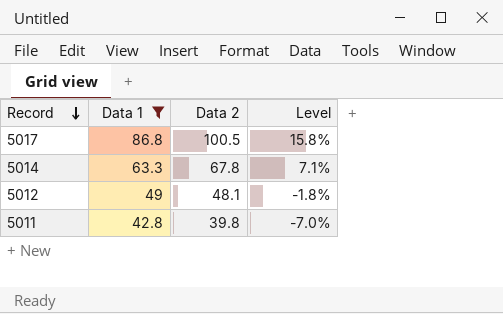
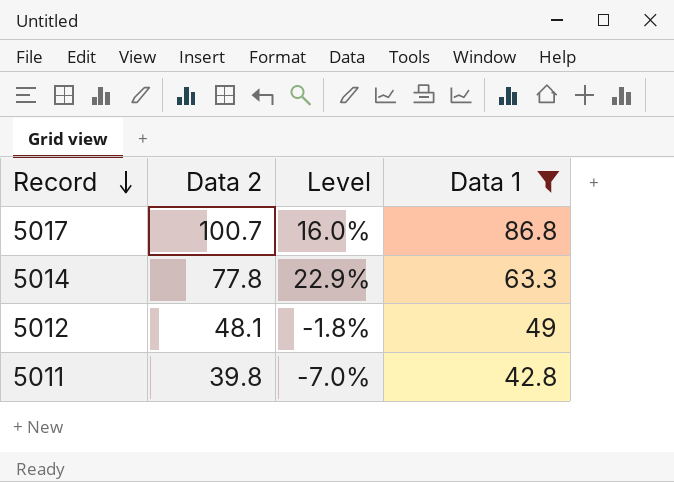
column Data 1 | position: 2 -> 4
5017 | Data 2: 100.5 -> 100.7
5017 | Level: 15.8% -> 16.0%
5014 | Data 2: 67.8 -> 77.8
5014 | Level: 7.1% -> 22.9%

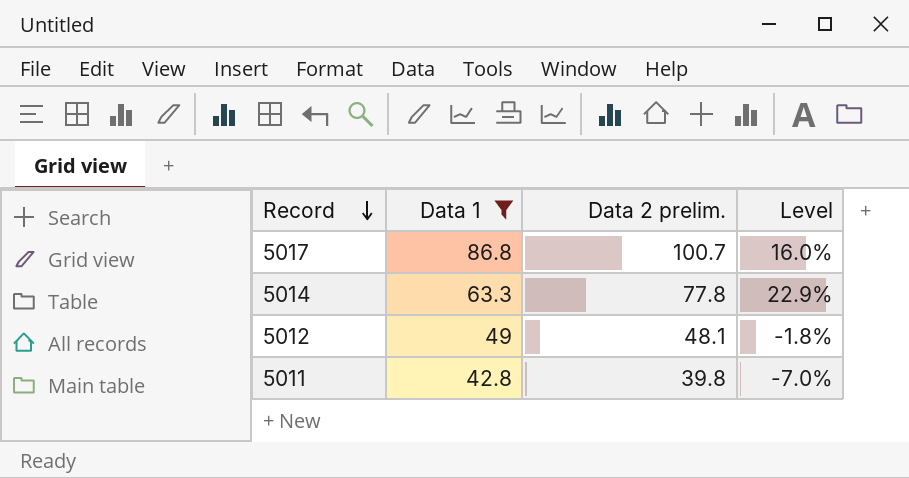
column Data 1 | position: 4 -> 2
column name: Data 2 -> Data 2 prelim.

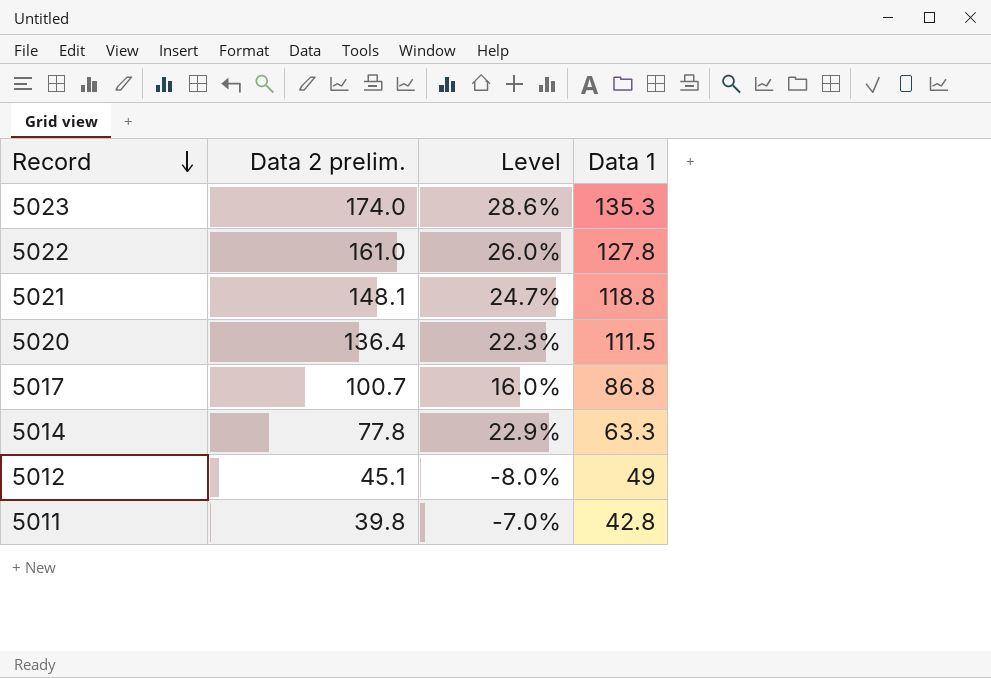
filter: Data 1 <= 86.8 -> none
column Data 1 | position: 2 -> 4
5012 | Data 2 prelim.: 48.1 -> 45.1
5012 | Level: -1.8% -> -8.0%

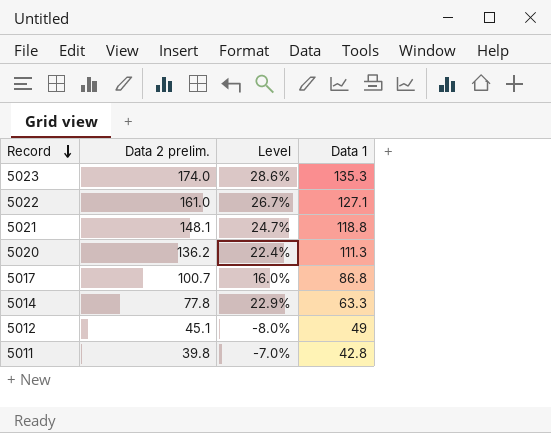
5022 | Level: 26.0% -> 26.7%
5022 | Data 1: 127.8 -> 127.1
5020 | Data 2 prelim.: 136.4 -> 136.2
5020 | Level: 22.3% -> 22.4%
5020 | Data 1: 111.5 -> 111.3

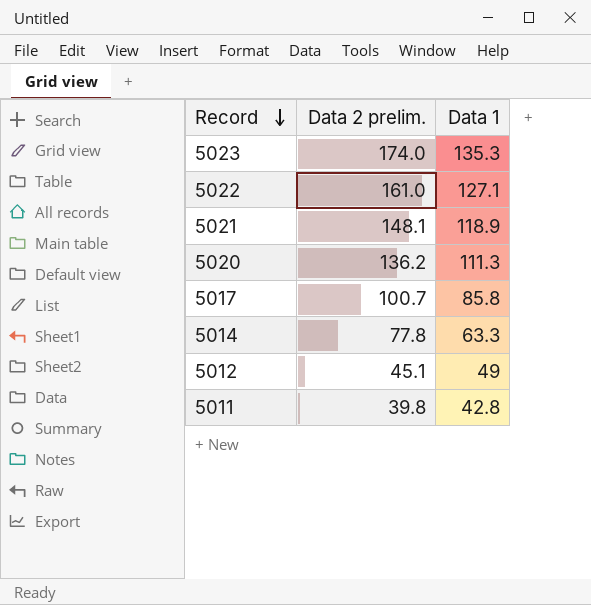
column Level | formula: ([Data 2 prelim.] - [Data 1]) / [Data 1] -> none
5021 | Data 1: 118.8 -> 118.9
5017 | Data 1: 86.8 -> 85.8

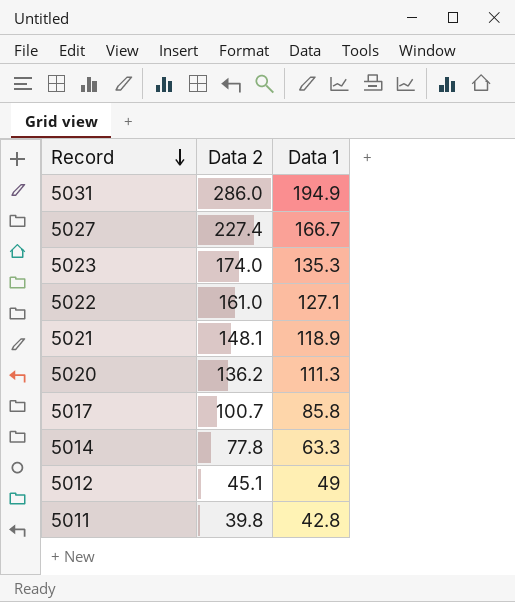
column name: Data 2 prelim. -> Data 2
row 5031: none -> 286.0 | 194.9
row 5027: none -> 227.4 | 166.7

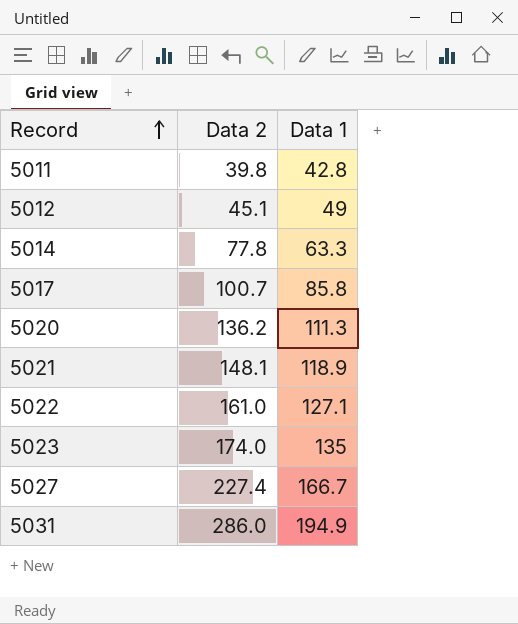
row order: Record descending -> Record ascending
5023 | Data 1: 135.3 -> 135

